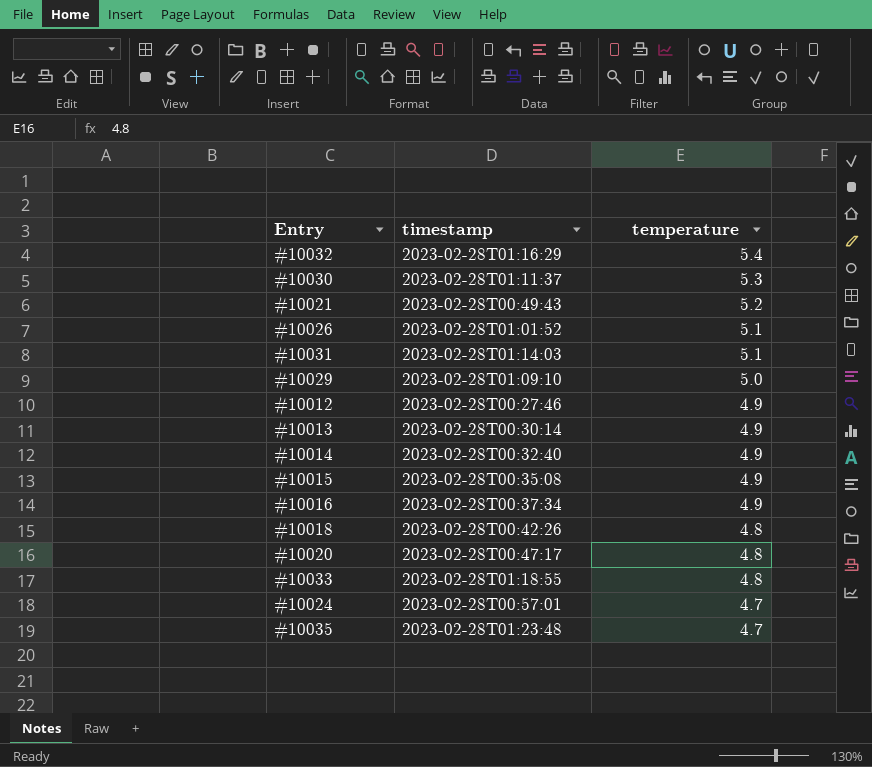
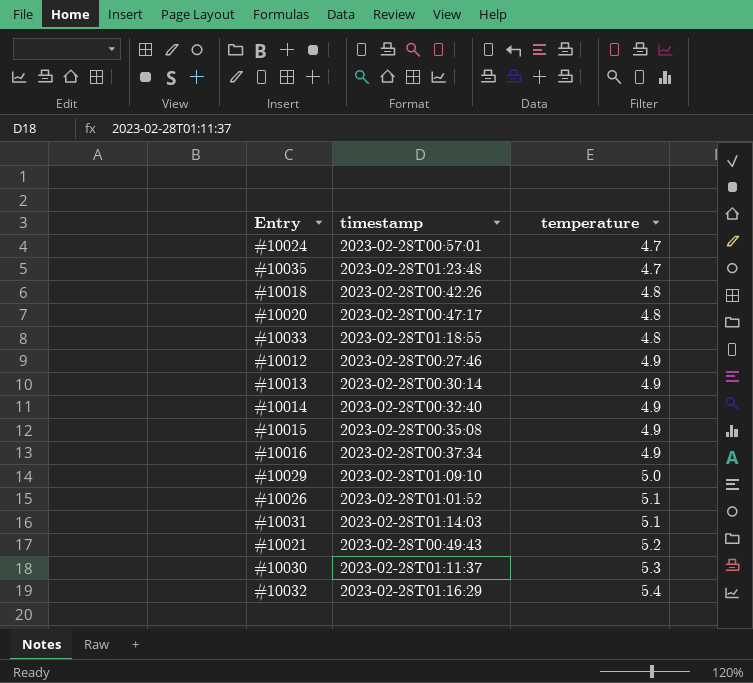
row order: temperature descending -> temperature ascending

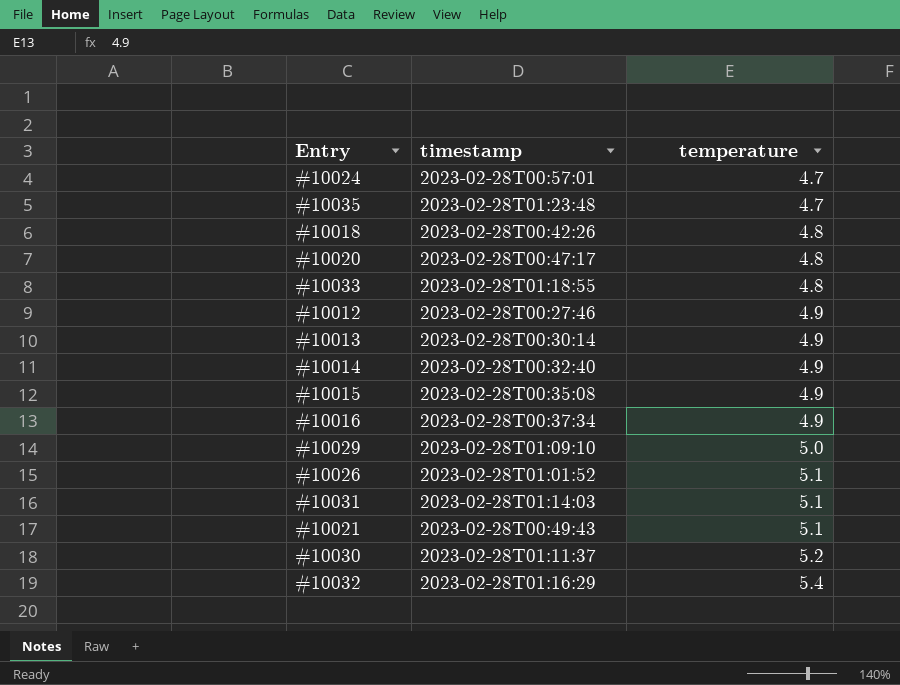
#10021 | temperature: 5.2 -> 5.1
#10030 | temperature: 5.3 -> 5.2

